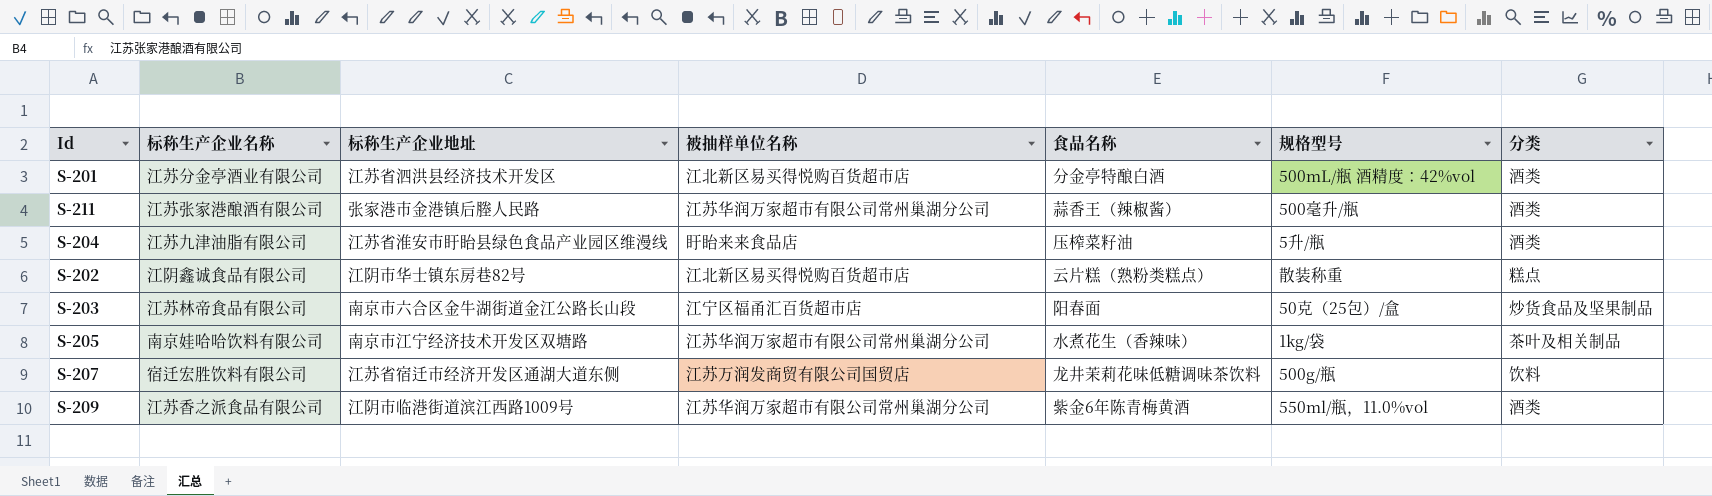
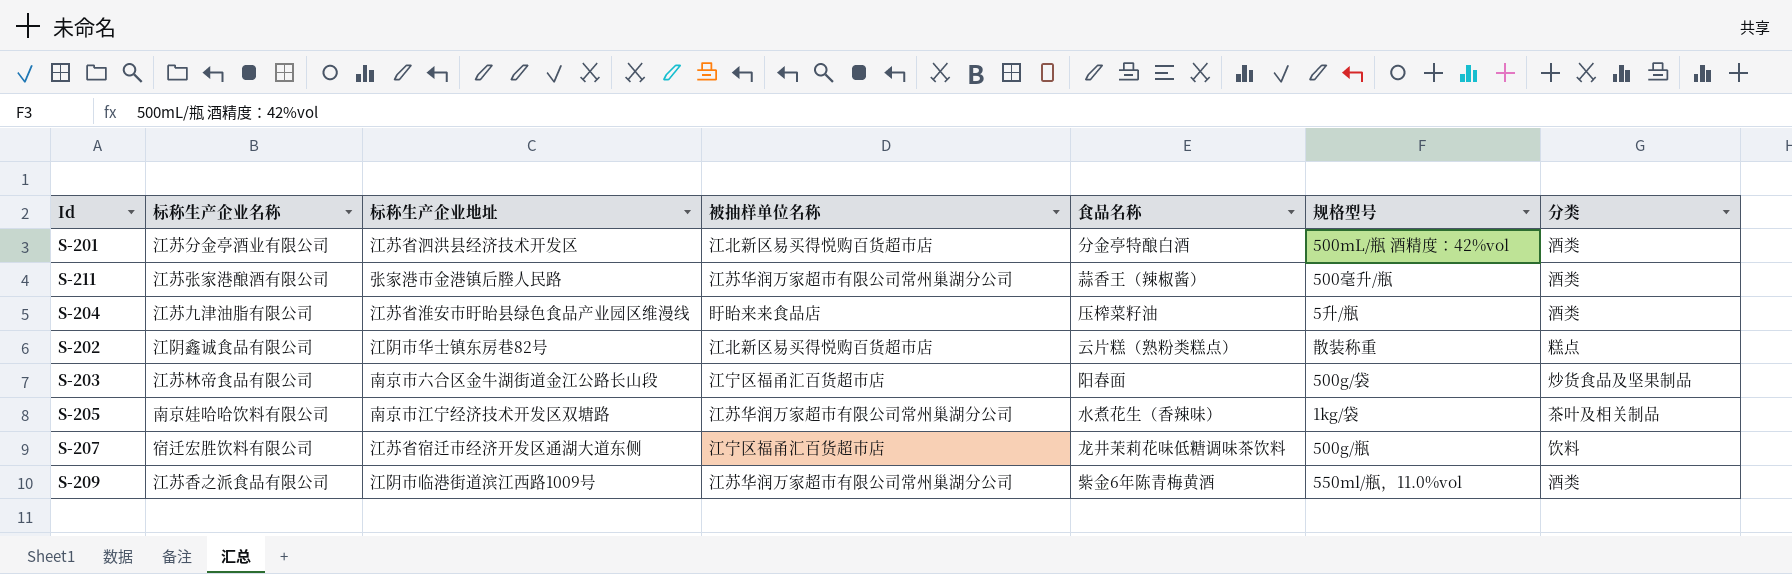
S-203 | 规格型号: 50克（25包）/盒 -> 500g/袋
S-207 | 被抽样单位名称: 江苏万润发商贸有限公司国贸店 -> 江宁区福甬汇百货超市店

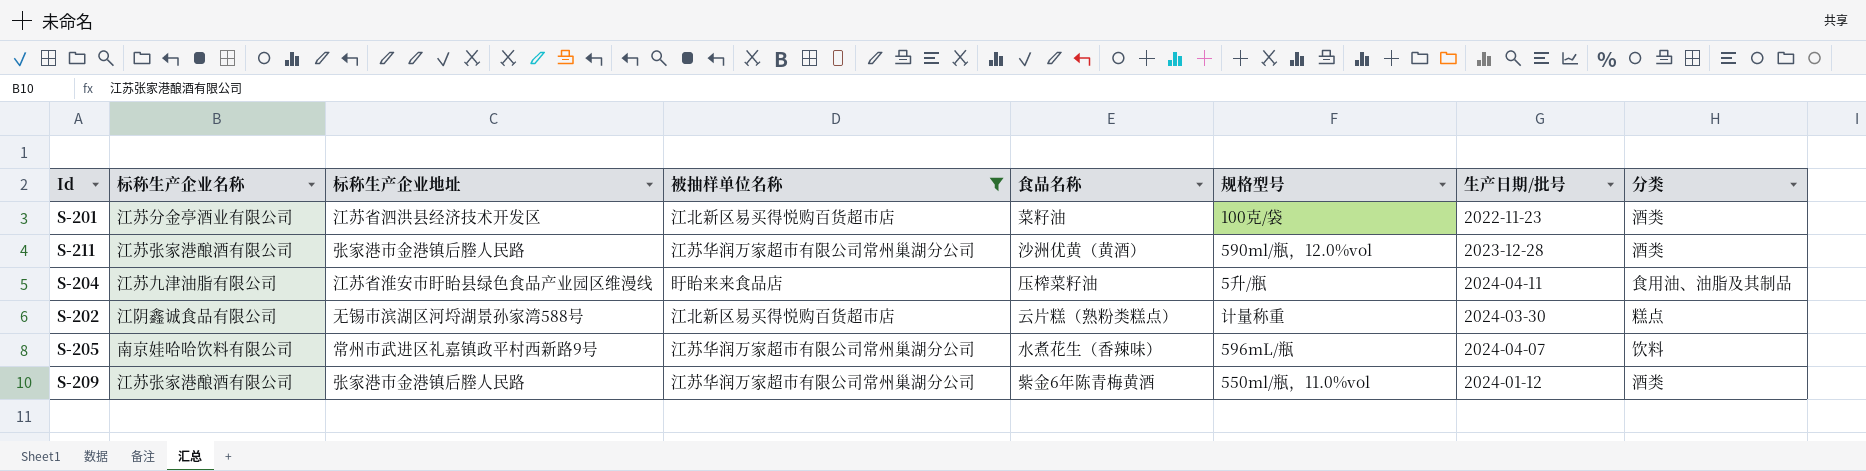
filter: none -> 被抽样单位名称 != 江宁区福甬汇百货超市店
column 生产日期/批号 | position: none -> 7
S-201 | 食品名称: 分金亭特酿白酒 -> 菜籽油
S-201 | 规格型号: 500mL/瓶 酒精度：42%vol -> 100克/袋
S-211 | 食品名称: 蒜香王（辣椒酱） -> 沙洲优黄（黄酒）
S-211 | 规格型号: 500毫升/瓶 -> 590ml/瓶，12.0%vol
S-204 | 分类: 酒类 -> 食用油、油脂及其制品
S-202 | 标称生产企业地址: 江阴市华士镇东房巷82号 -> 无锡市滨湖区河埒湖景孙家湾588号
S-202 | 规格型号: 散装称重 -> 计量称重
S-205 | 标称生产企业地址: 南京市江宁经济技术开发区双塘路 -> 常州市武进区礼嘉镇政平村西新路9号
S-205 | 规格型号: 1kg/袋 -> 596mL/瓶
S-205 | 分类: 茶叶及相关制品 -> 饮料
S-209 | 标称生产企业名称: 江苏香之派食品有限公司 -> 江苏张家港酿酒有限公司
S-209 | 标称生产企业地址: 江阴市临港街道滨江西路1009号 -> 张家港市金港镇后塍人民路

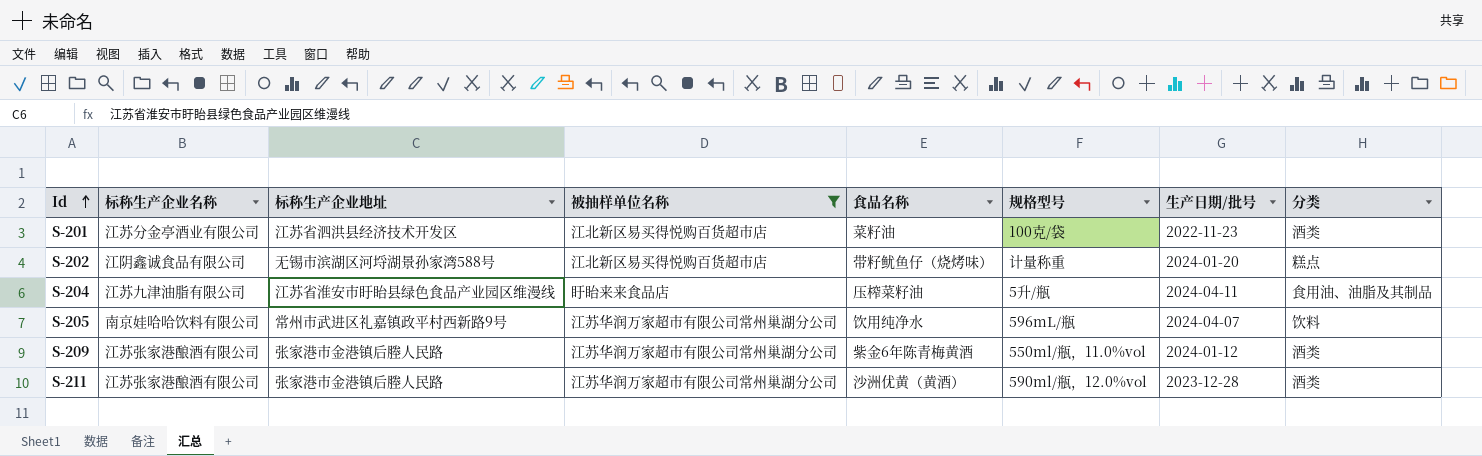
row order: none -> Id ascending
S-202 | 食品名称: 云片糕（熟粉类糕点） -> 带籽鱿鱼仔（烧烤味）
S-202 | 生产日期/批号: 2024-03-30 -> 2024-01-20
S-205 | 食品名称: 水煮花生（香辣味） -> 饮用纯净水

